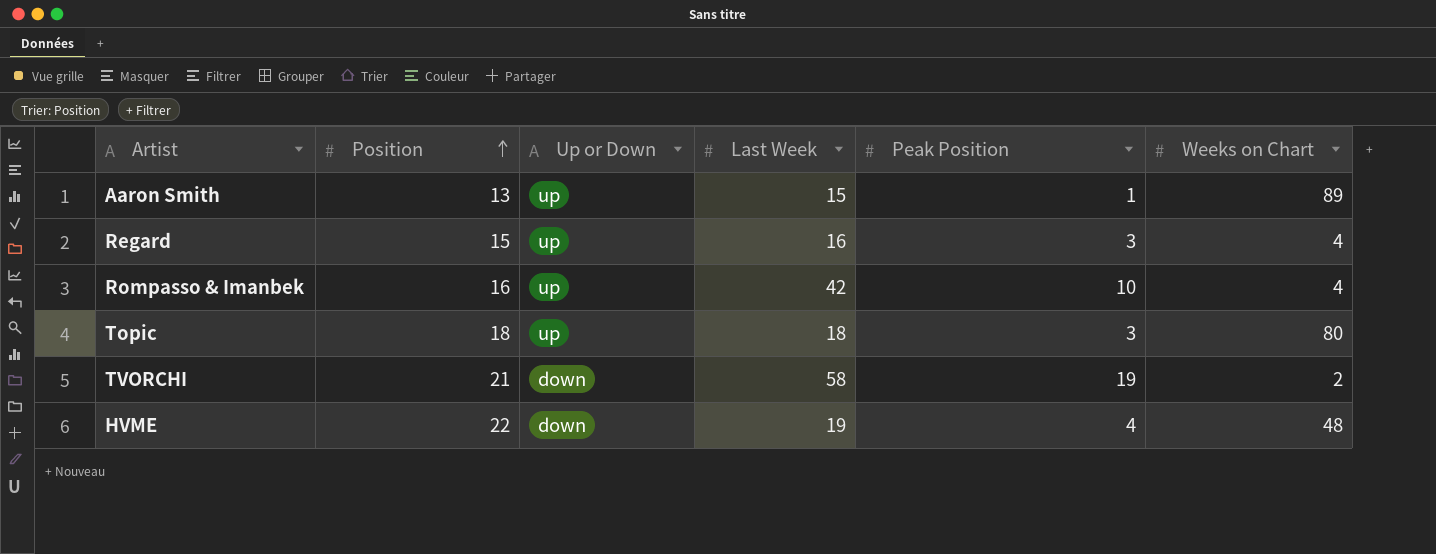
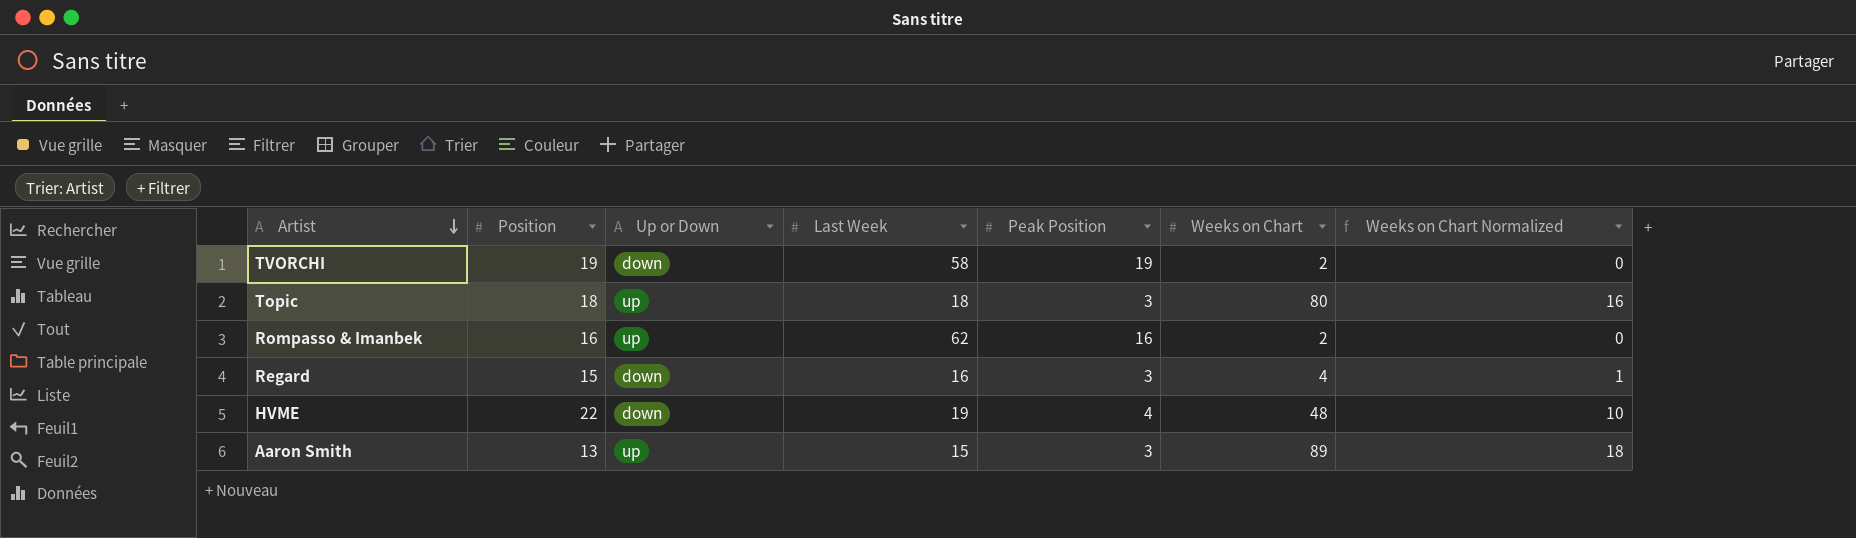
row order: Position ascending -> Artist descending
column Weeks on Chart Normalized | formula: none -> [Weeks on Chart] * 0.2
TVORCHI | Position: 21 -> 19
Rompasso & Imanbek | Last Week: 42 -> 62
Rompasso & Imanbek | Peak Position: 10 -> 16
Rompasso & Imanbek | Weeks on Chart: 4 -> 2
Regard | Up or Down: up -> down
Aaron Smith | Peak Position: 1 -> 3

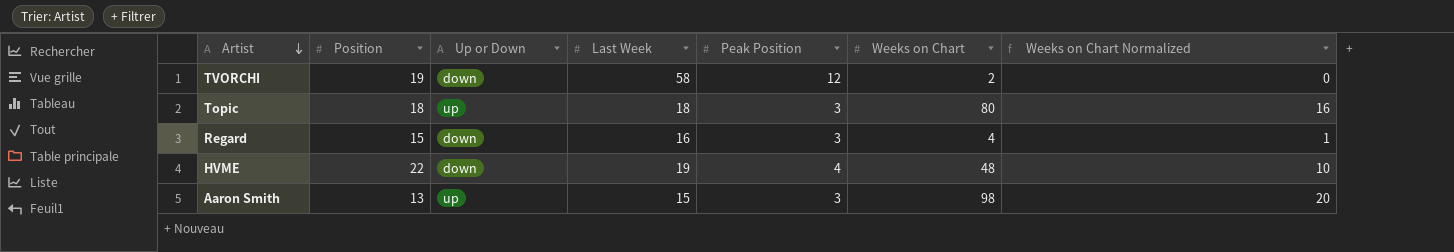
row Rompasso & Imanbek: 16 | up | 62 | 16 | 2 | 0 -> none
TVORCHI | Peak Position: 19 -> 12
Aaron Smith | Weeks on Chart: 89 -> 98
Aaron Smith | Weeks on Chart Normalized: 18 -> 20

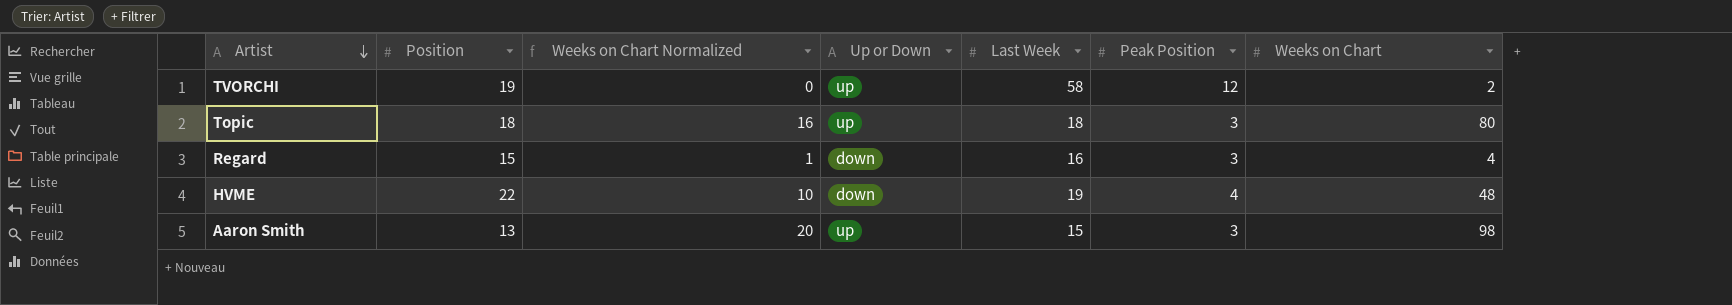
column Weeks on Chart Normalized | position: 7 -> 3
TVORCHI | Up or Down: down -> up

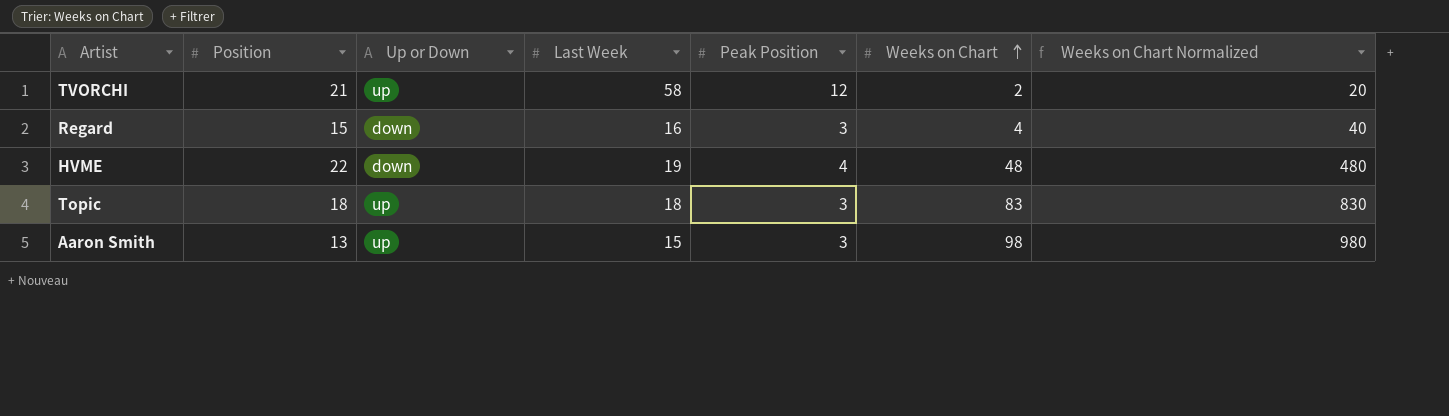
row order: Artist descending -> Weeks on Chart ascending
column Weeks on Chart Normalized | formula: [Weeks on Chart] * 0.2 -> [Weeks on Chart] * 10
column Weeks on Chart Normalized | position: 3 -> 7
TVORCHI | Position: 19 -> 21
Topic | Weeks on Chart: 80 -> 83

